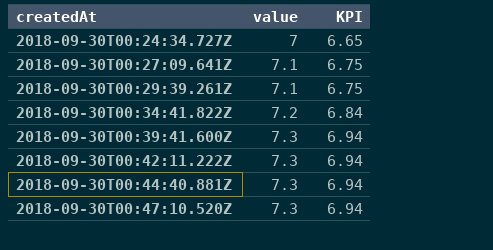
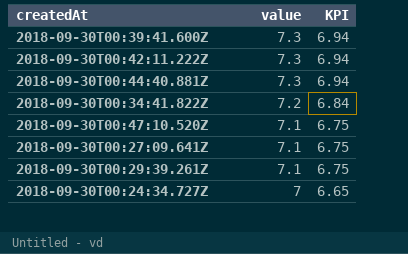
row order: createdAt ascending -> value descending
2018-09-30T00:47:10.520Z | value: 7.3 -> 7.1
2018-09-30T00:47:10.520Z | KPI: 6.94 -> 6.75

